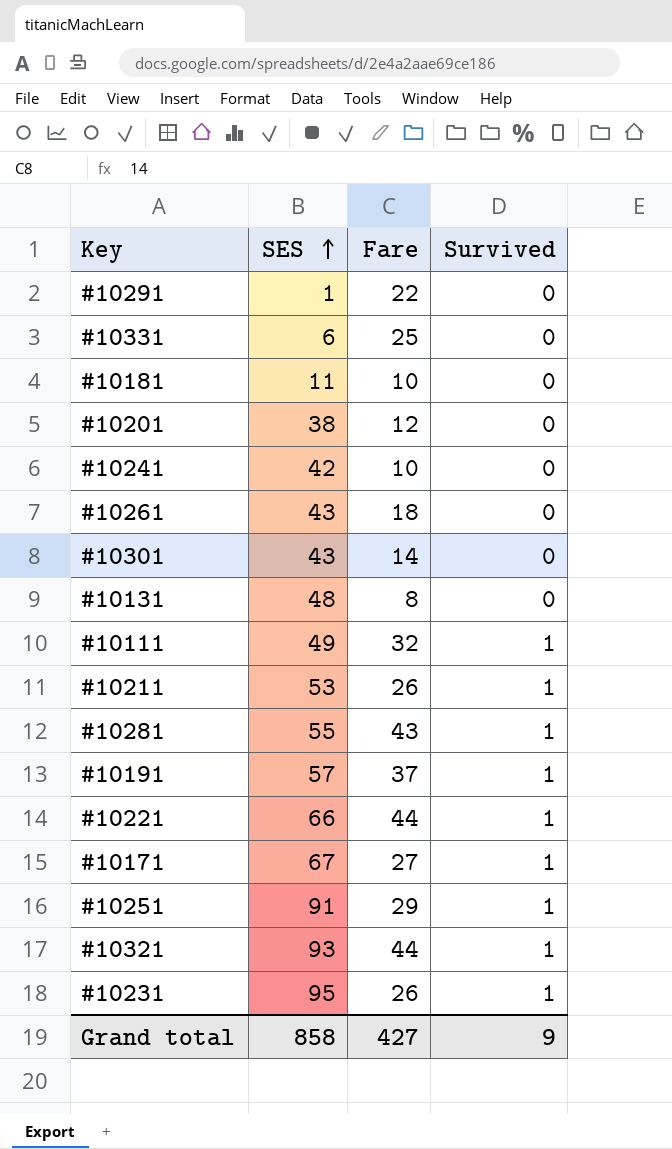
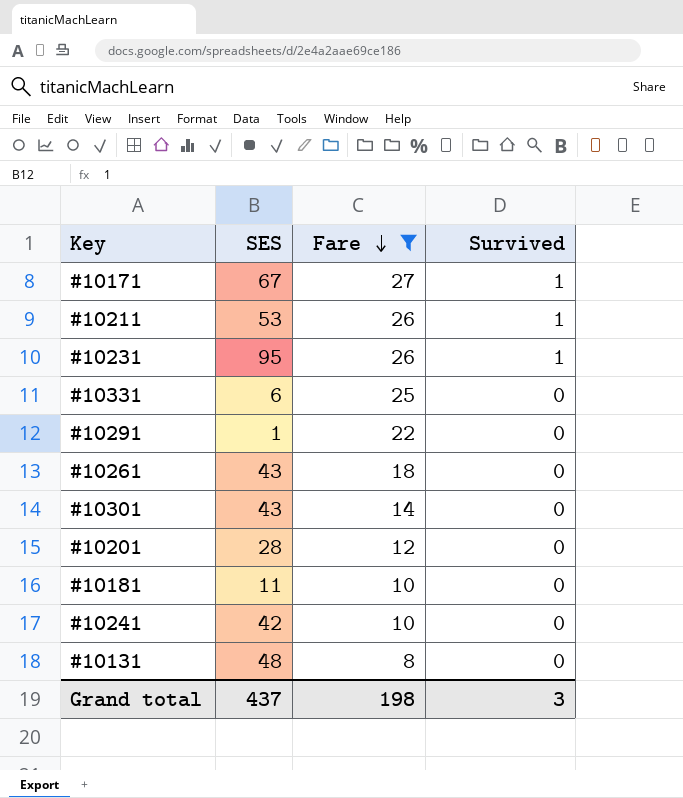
filter: none -> Fare <= 27
row order: SES ascending -> Fare descending
#10201 | SES: 38 -> 28
Grand total | SES: 858 -> 437
Grand total | Fare: 427 -> 198
Grand total | Survived: 9 -> 3

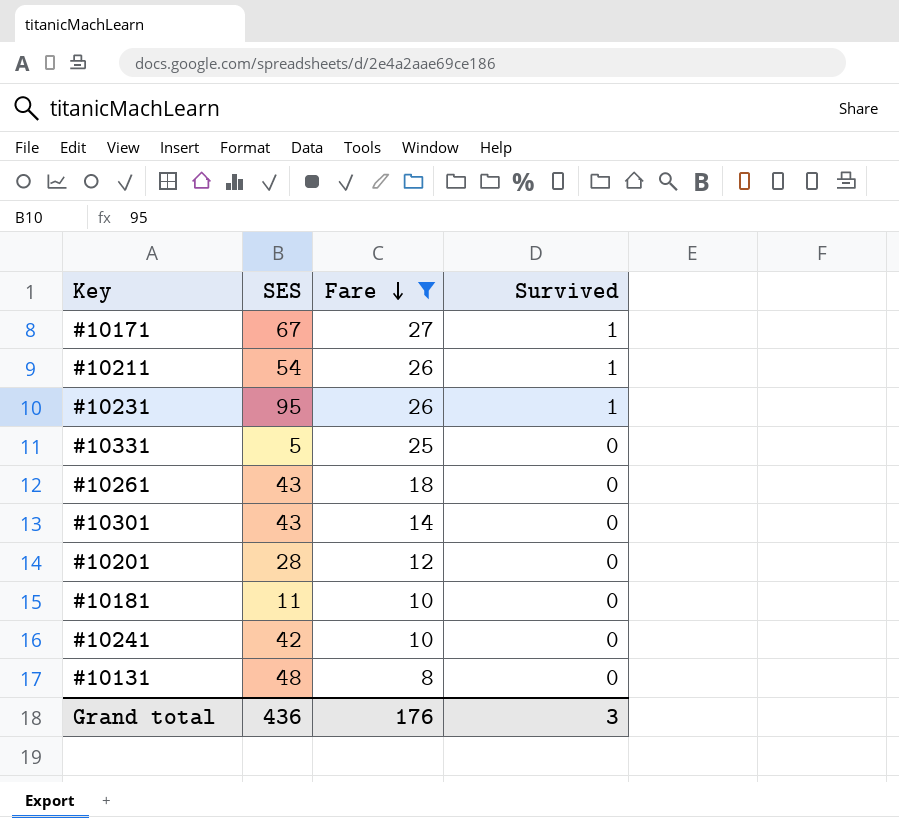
row #10291: 1 | 22 | 0 -> none
#10211 | SES: 53 -> 54
#10331 | SES: 6 -> 5
Grand total | SES: 437 -> 436
Grand total | Fare: 198 -> 176

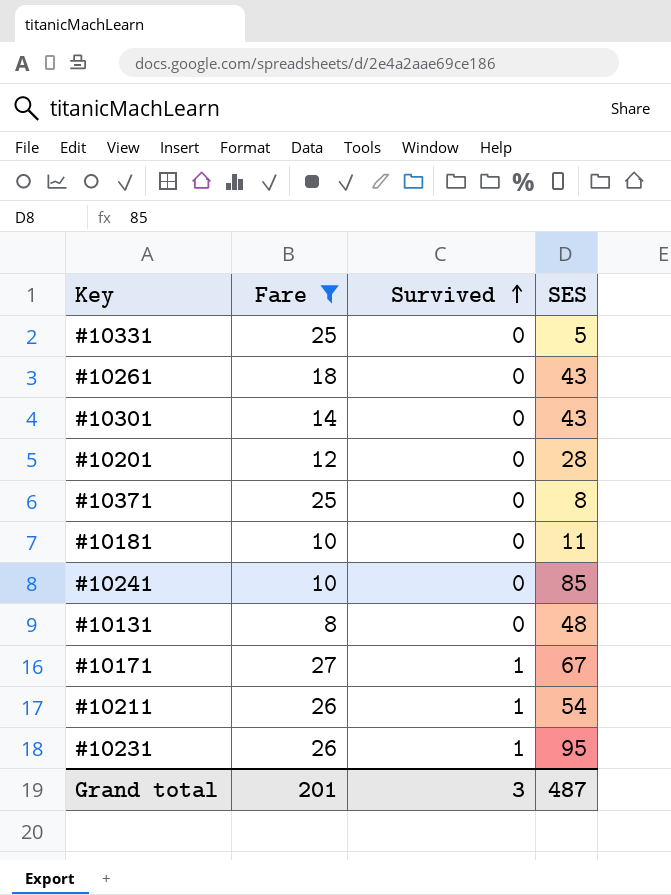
row order: Fare descending -> Survived ascending
column SES | position: 2 -> 4
row #10371: none -> 25 | 0 | 8
#10241 | SES: 42 -> 85
Grand total | Fare: 176 -> 201
Grand total | SES: 436 -> 487

